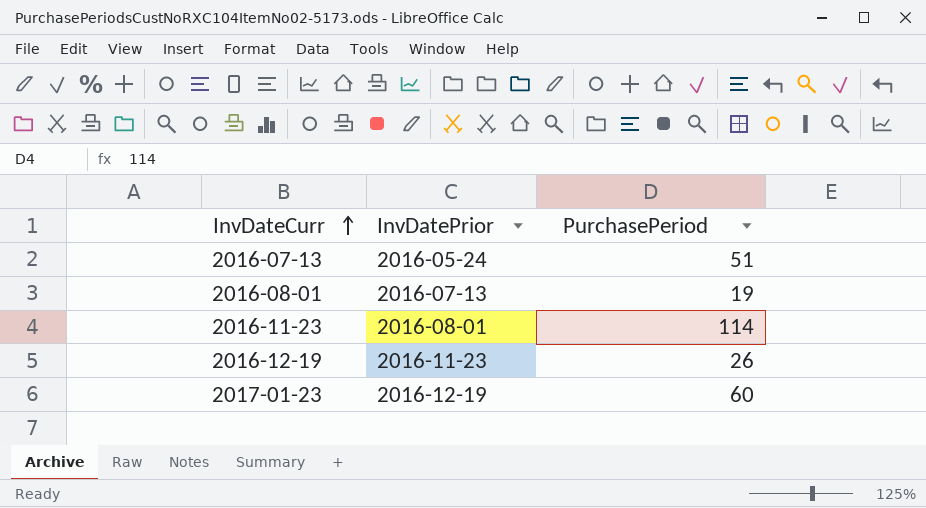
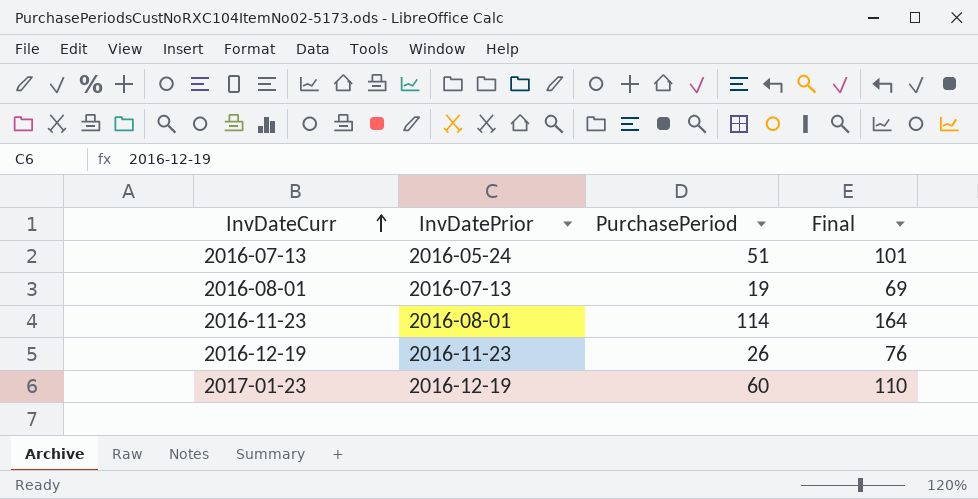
column Final | formula: none -> [PurchasePeriod] + 50

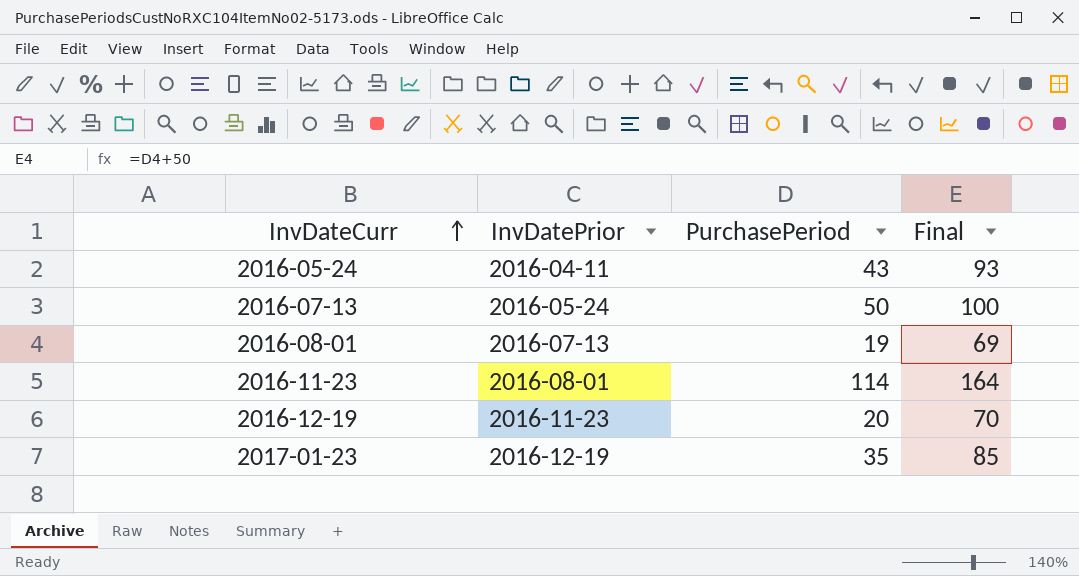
row 2016-05-24: none -> 2016-04-11 | 43 | 93
2016-07-13 | PurchasePeriod: 51 -> 50
2016-07-13 | Final: 101 -> 100
2016-12-19 | PurchasePeriod: 26 -> 20
2016-12-19 | Final: 76 -> 70
2017-01-23 | PurchasePeriod: 60 -> 35
2017-01-23 | Final: 110 -> 85

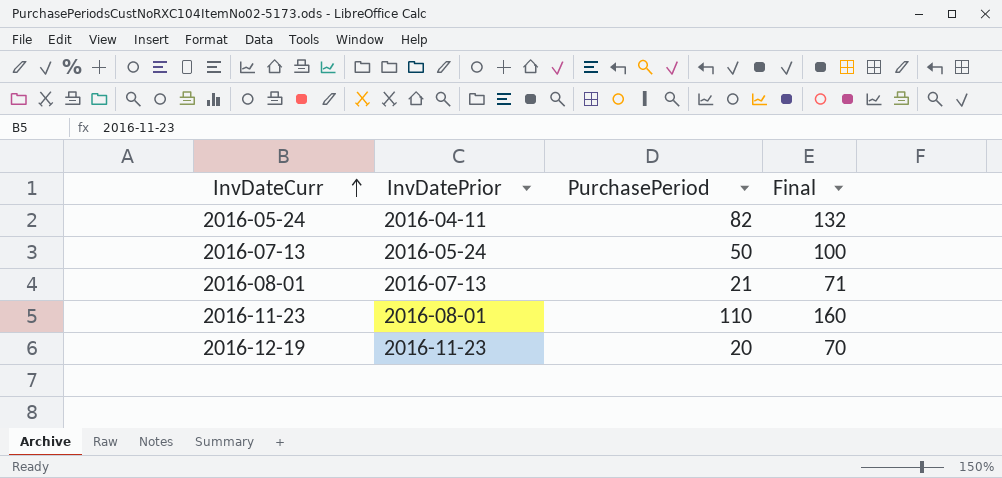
row 2017-01-23: 2016-12-19 | 35 | 85 -> none
2016-05-24 | PurchasePeriod: 43 -> 82
2016-05-24 | Final: 93 -> 132
2016-08-01 | PurchasePeriod: 19 -> 21
2016-08-01 | Final: 69 -> 71
2016-11-23 | PurchasePeriod: 114 -> 110
2016-11-23 | Final: 164 -> 160

